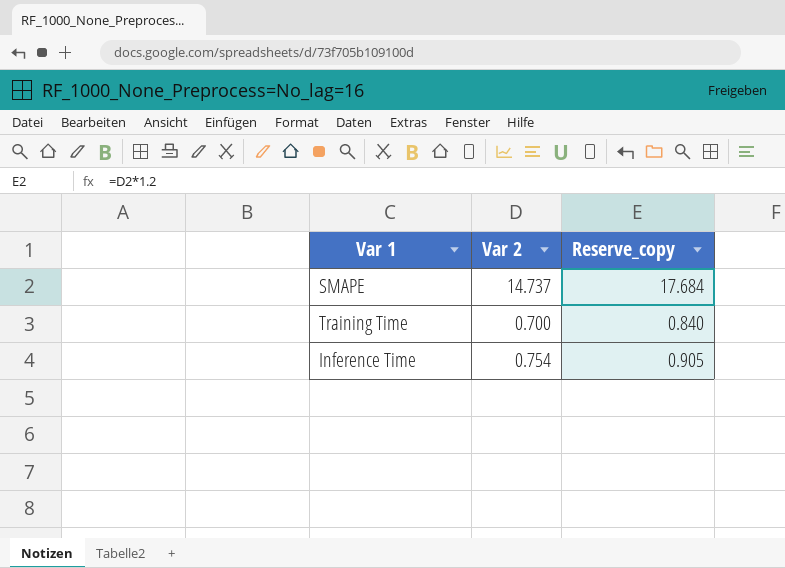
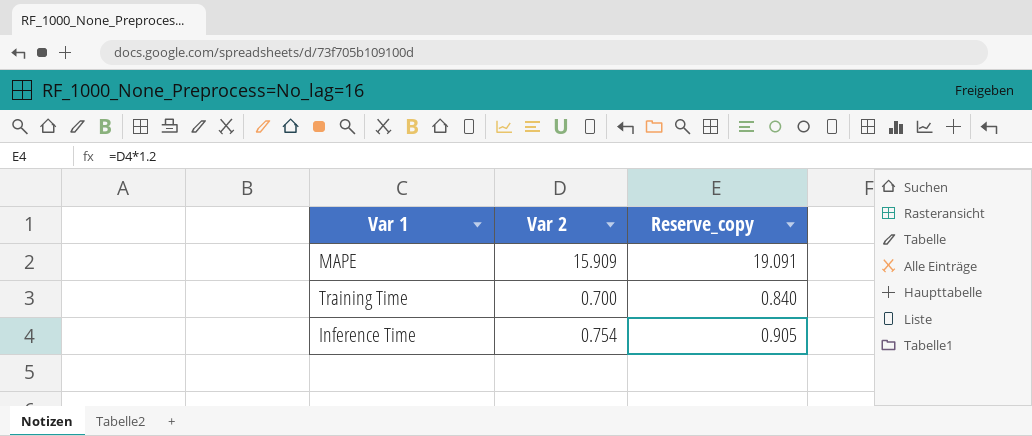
row SMAPE: 14.737 | 17.684 -> none
row MAPE: none -> 15.909 | 19.091

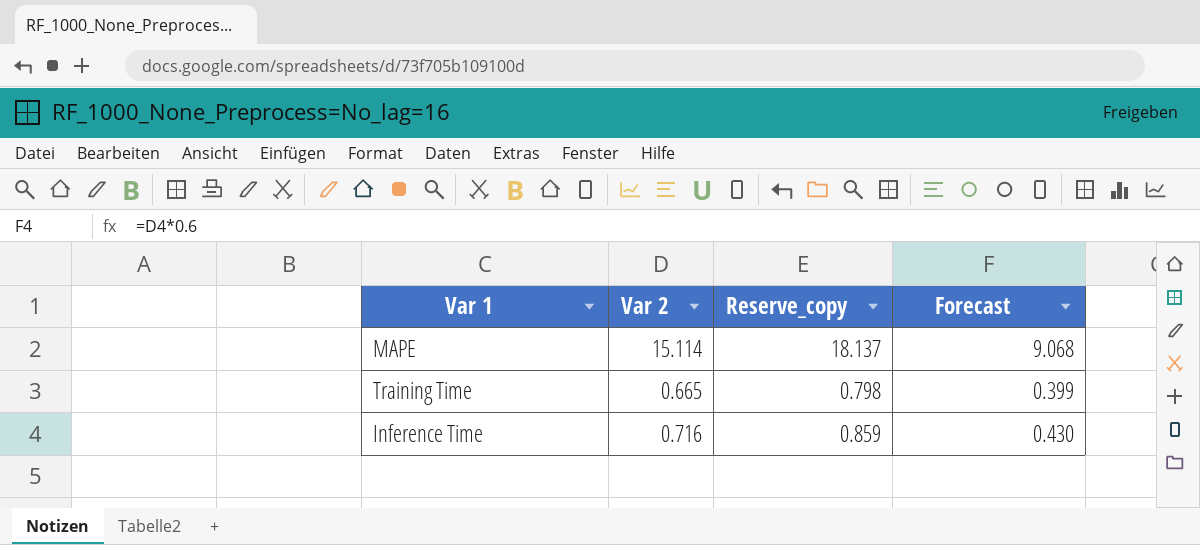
column Forecast | formula: none -> [Var 2] * 0.6
MAPE | Var 2: 15.909 -> 15.114
MAPE | Reserve_copy: 19.091 -> 18.137
Training Time | Var 2: 0.700 -> 0.665
Training Time | Reserve_copy: 0.840 -> 0.798
Inference Time | Var 2: 0.754 -> 0.716
Inference Time | Reserve_copy: 0.905 -> 0.859

